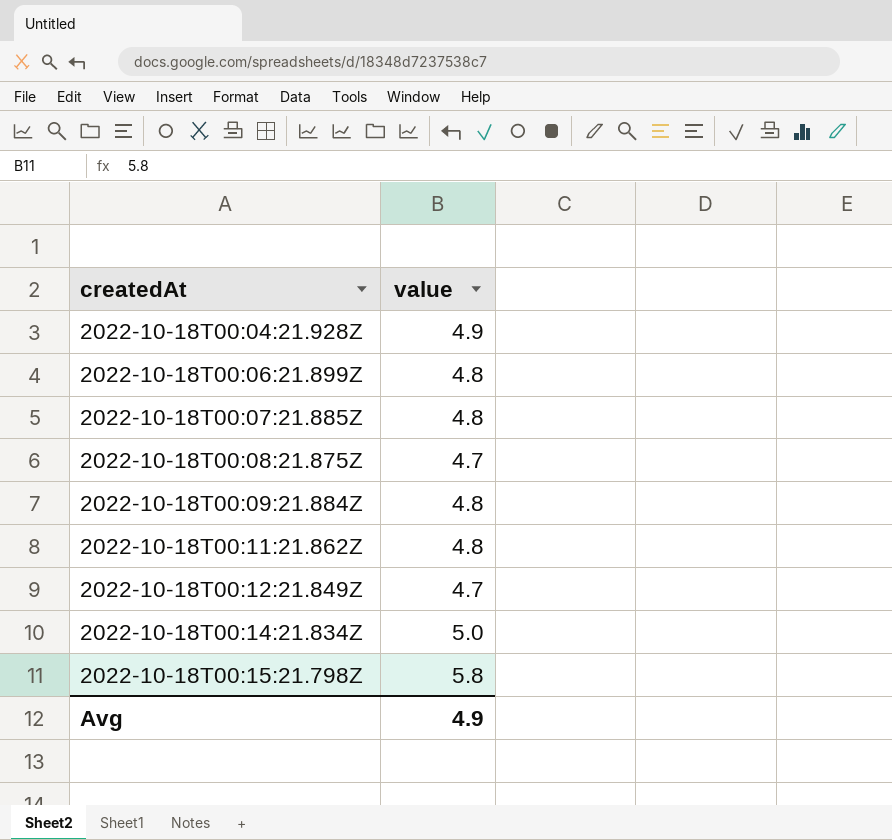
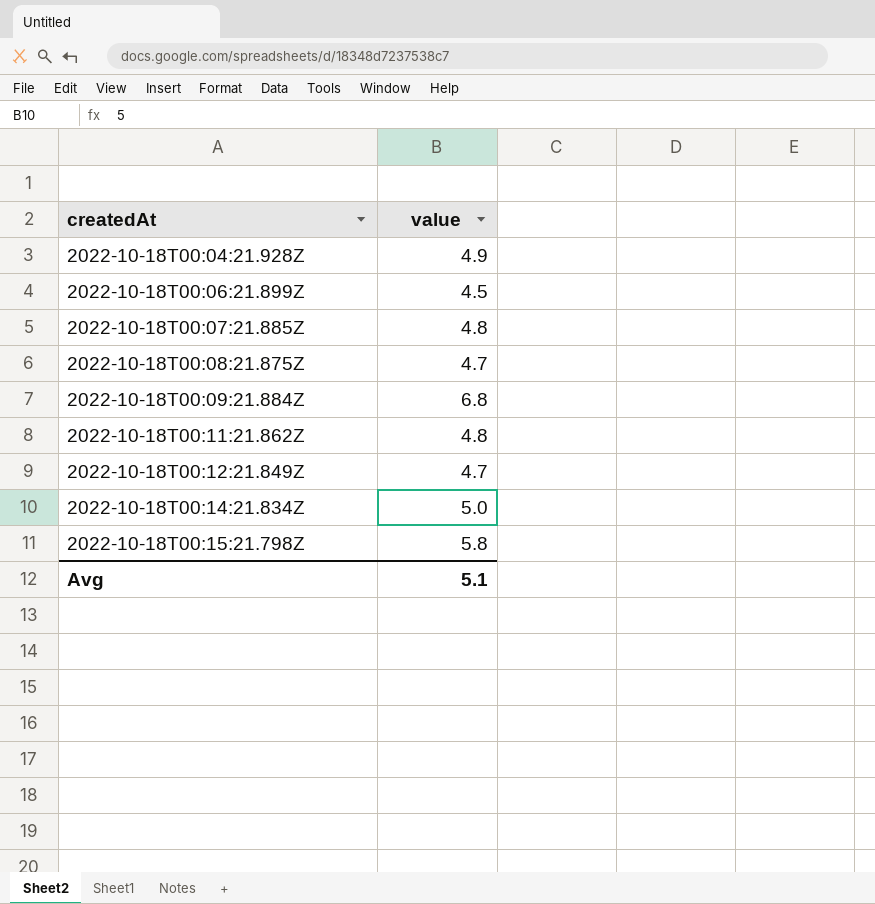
2022-10-18T00:06:21.899Z | value: 4.8 -> 4.5
2022-10-18T00:09:21.884Z | value: 4.8 -> 6.8
Avg | value: 4.9 -> 5.1

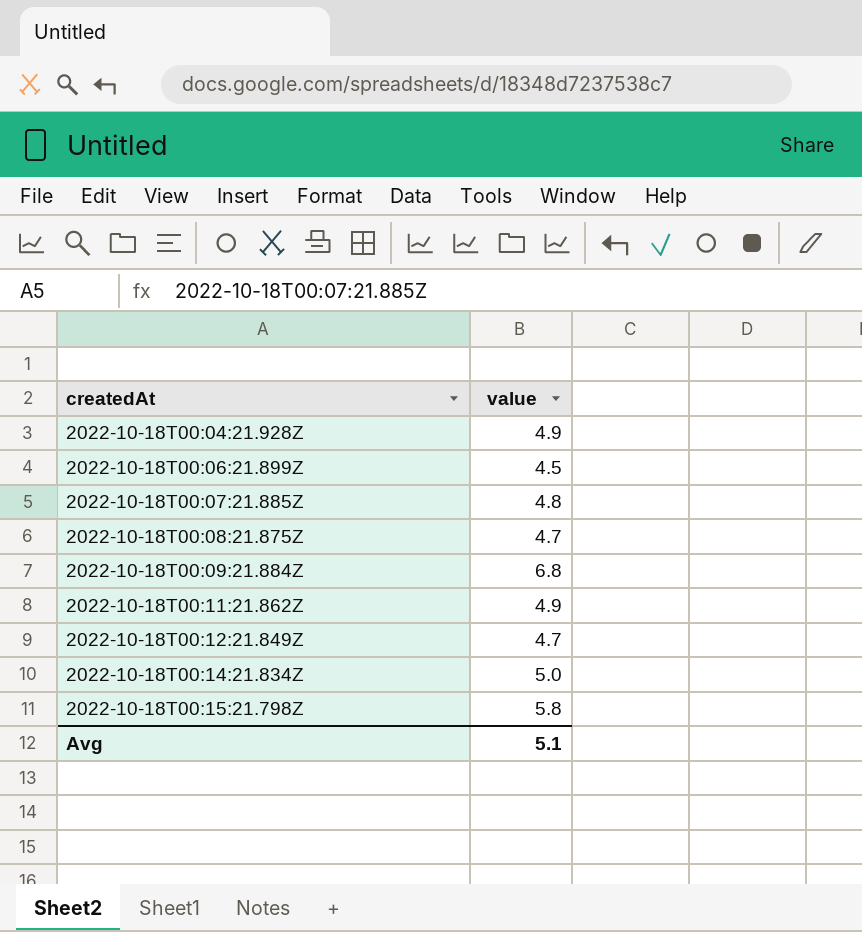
2022-10-18T00:11:21.862Z | value: 4.8 -> 4.9

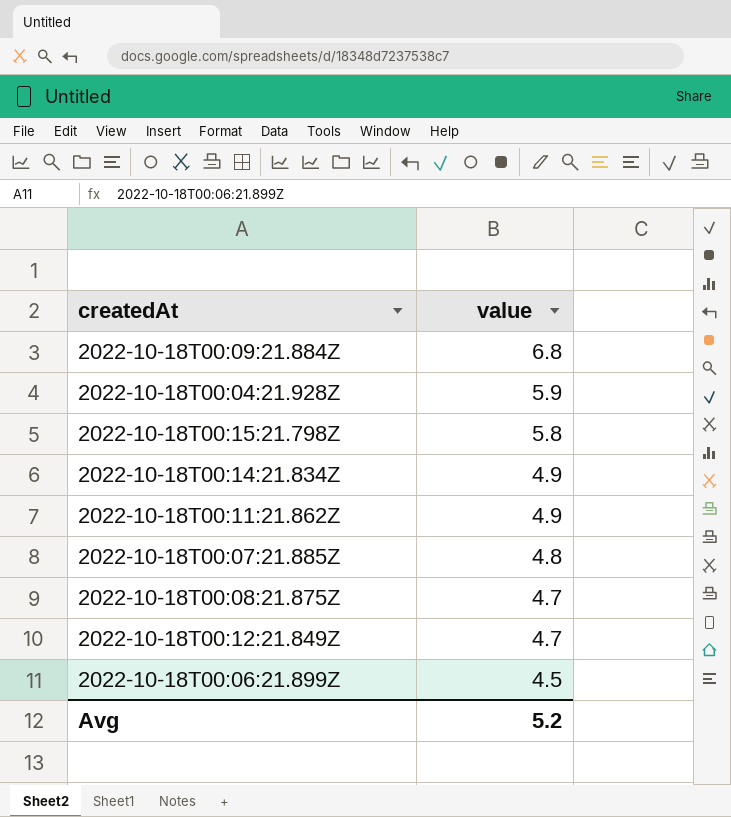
row order: createdAt ascending -> value descending
2022-10-18T00:04:21.928Z | value: 4.9 -> 5.9
2022-10-18T00:14:21.834Z | value: 5.0 -> 4.9
Avg | value: 5.1 -> 5.2

